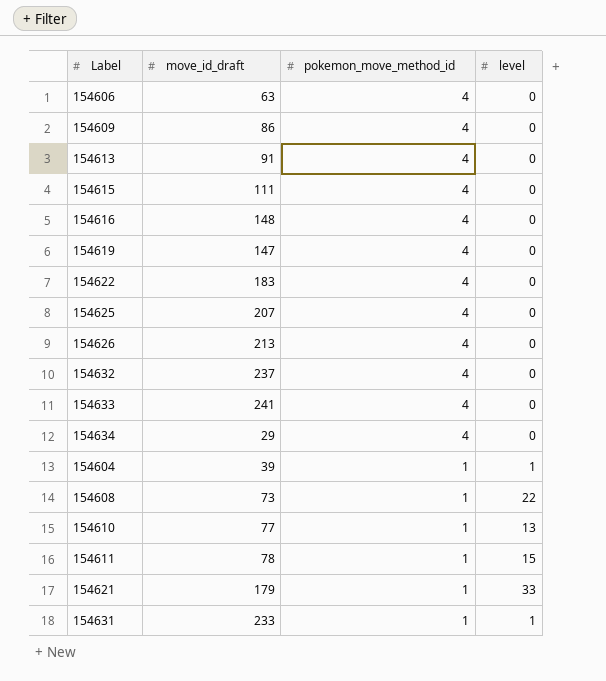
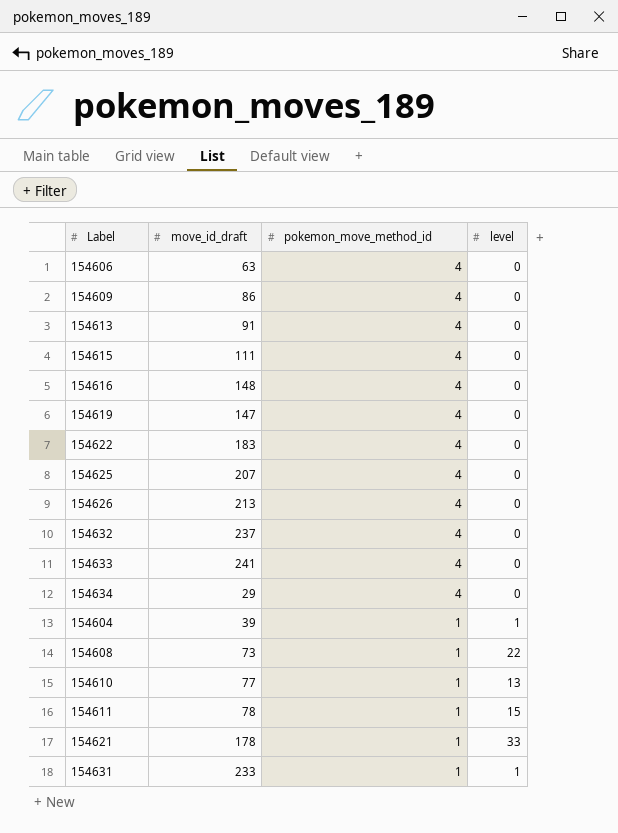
154621 | move_id_draft: 179 -> 178

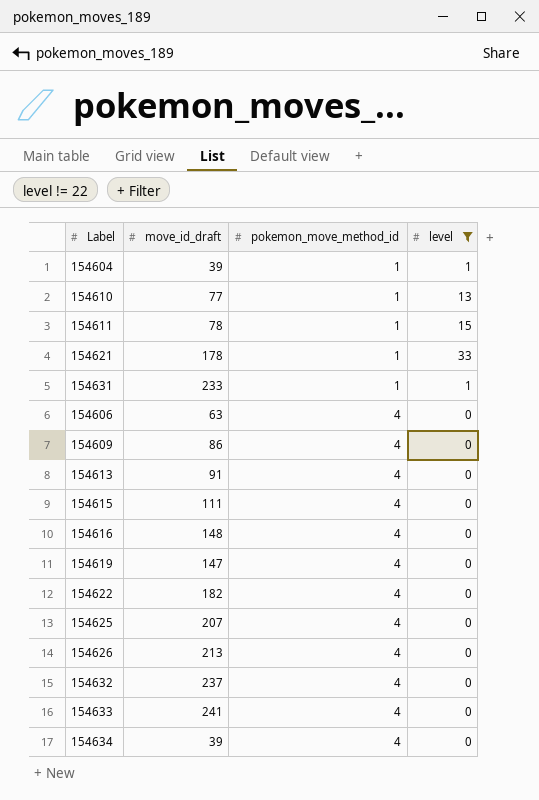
filter: none -> level != 22
row order: pokemon_move_method_id descending -> pokemon_move_method_id ascending
154622 | move_id_draft: 183 -> 182
154634 | move_id_draft: 29 -> 39

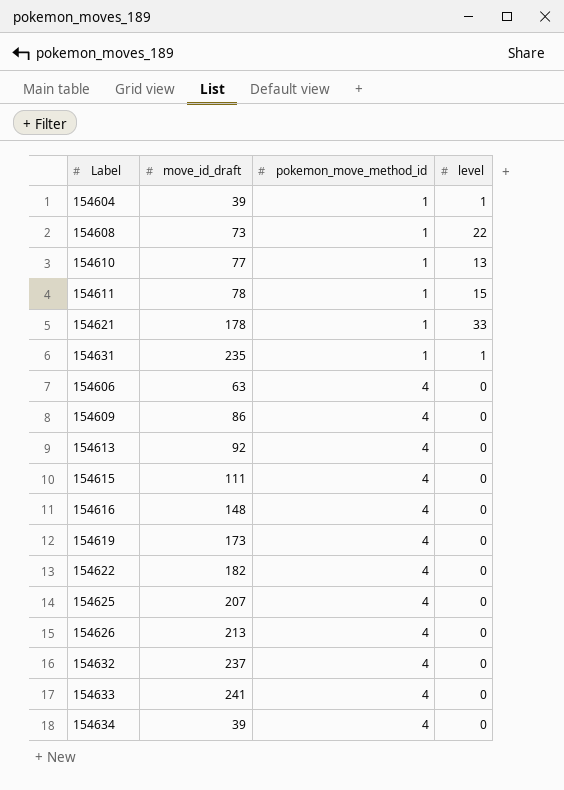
filter: level != 22 -> none
154631 | move_id_draft: 233 -> 235
154613 | move_id_draft: 91 -> 92
154619 | move_id_draft: 147 -> 173

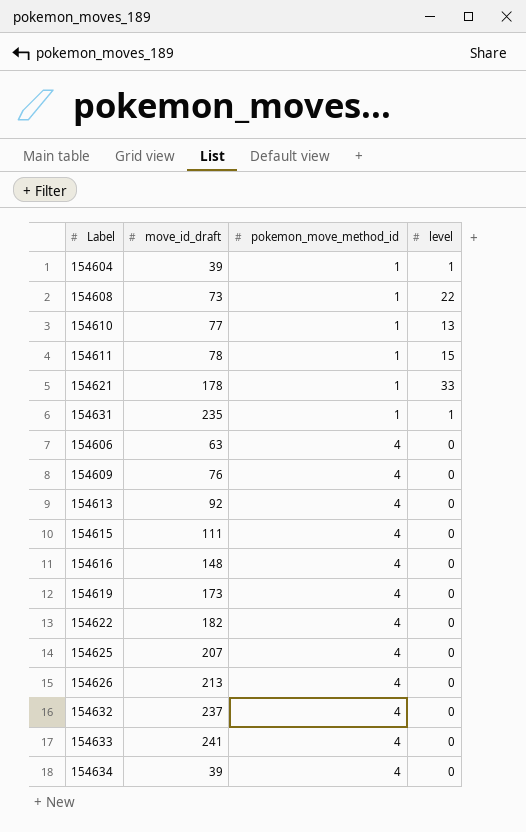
154609 | move_id_draft: 86 -> 76

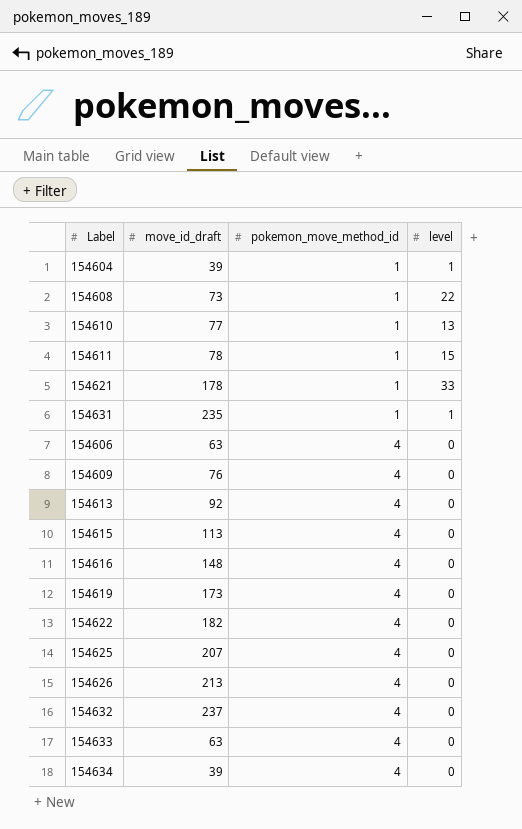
154615 | move_id_draft: 111 -> 113
154633 | move_id_draft: 241 -> 63

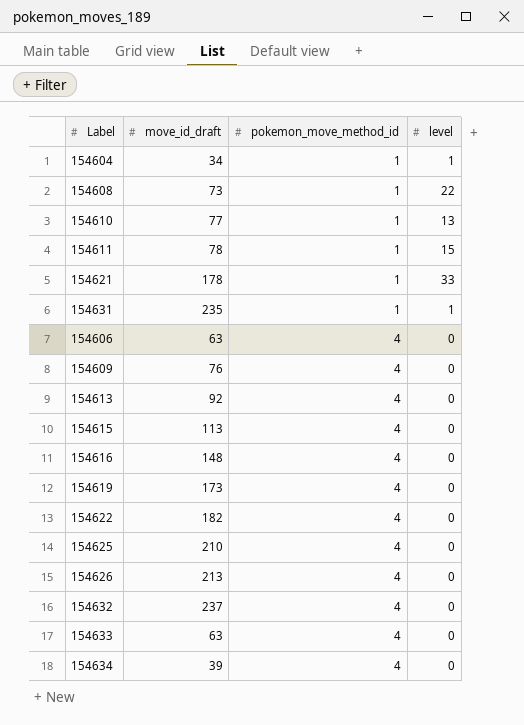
154604 | move_id_draft: 39 -> 34
154625 | move_id_draft: 207 -> 210

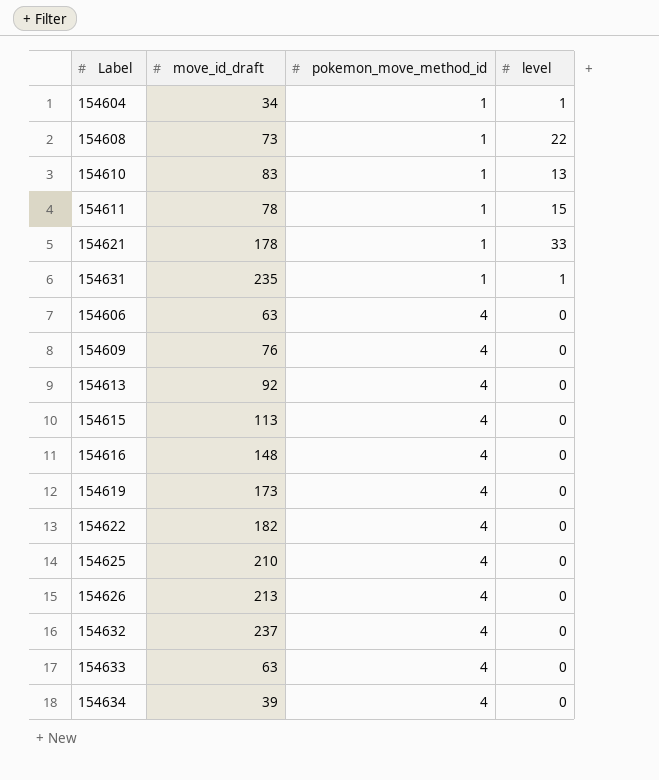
154610 | move_id_draft: 77 -> 83

